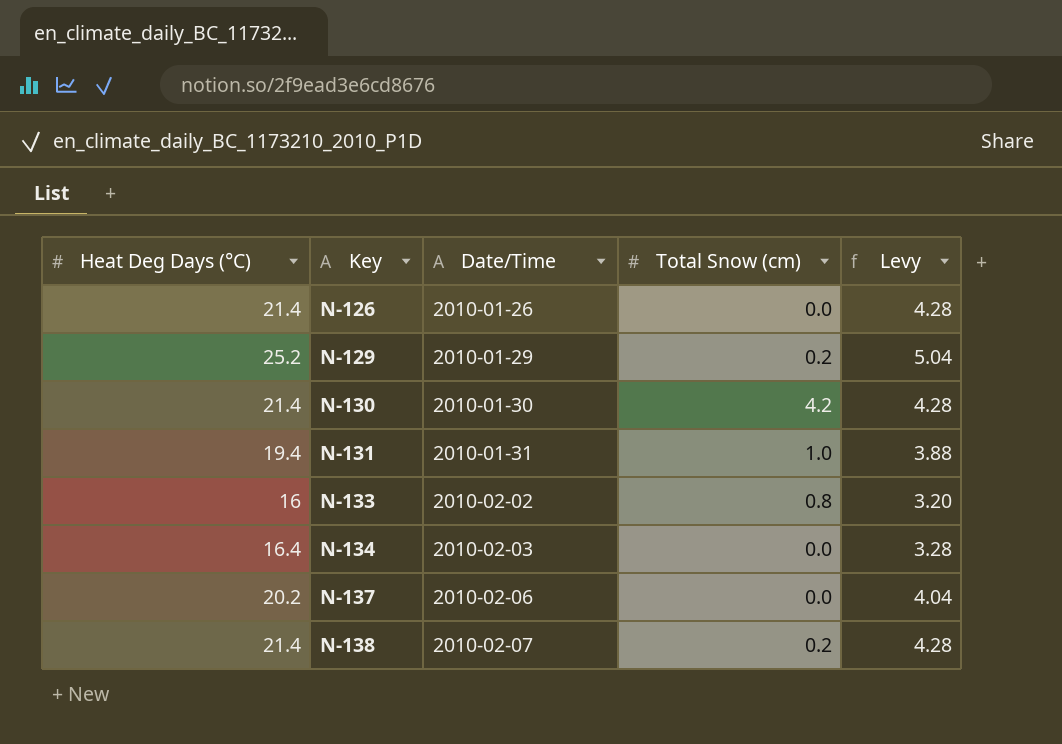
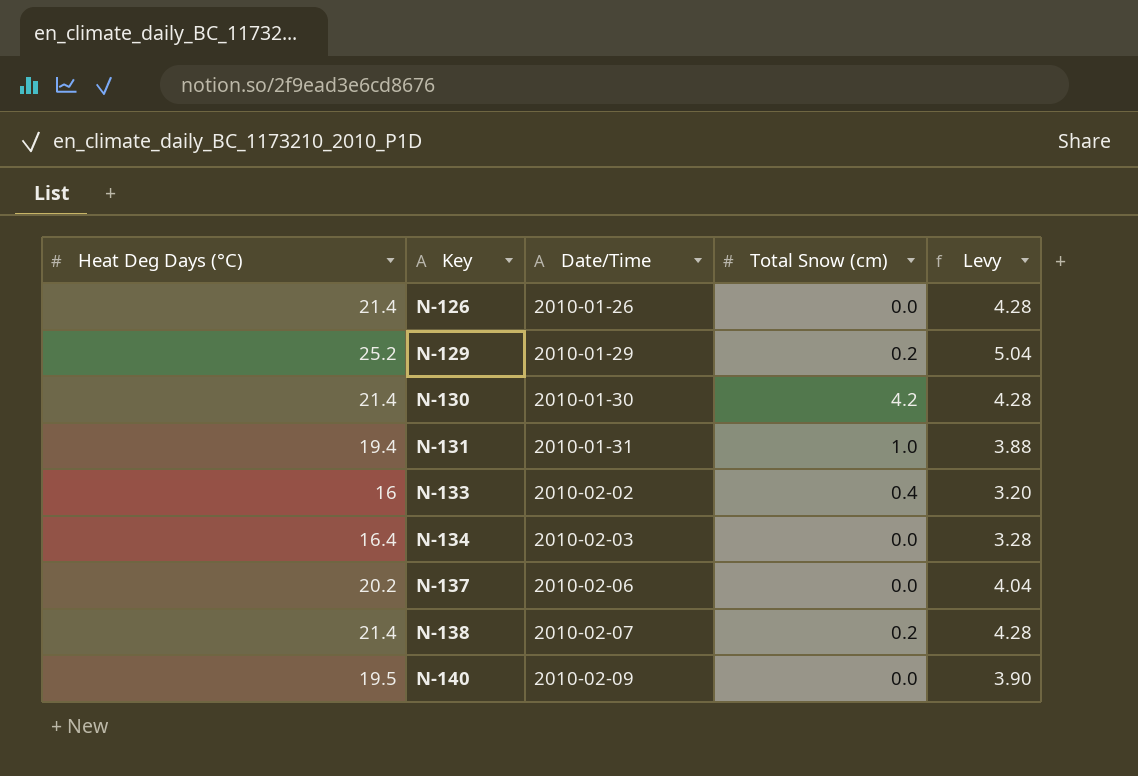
N-133 | Total Snow (cm): 0.8 -> 0.4
row N-140: none -> 19.5 | 2010-02-09 | 0.0 | 3.90

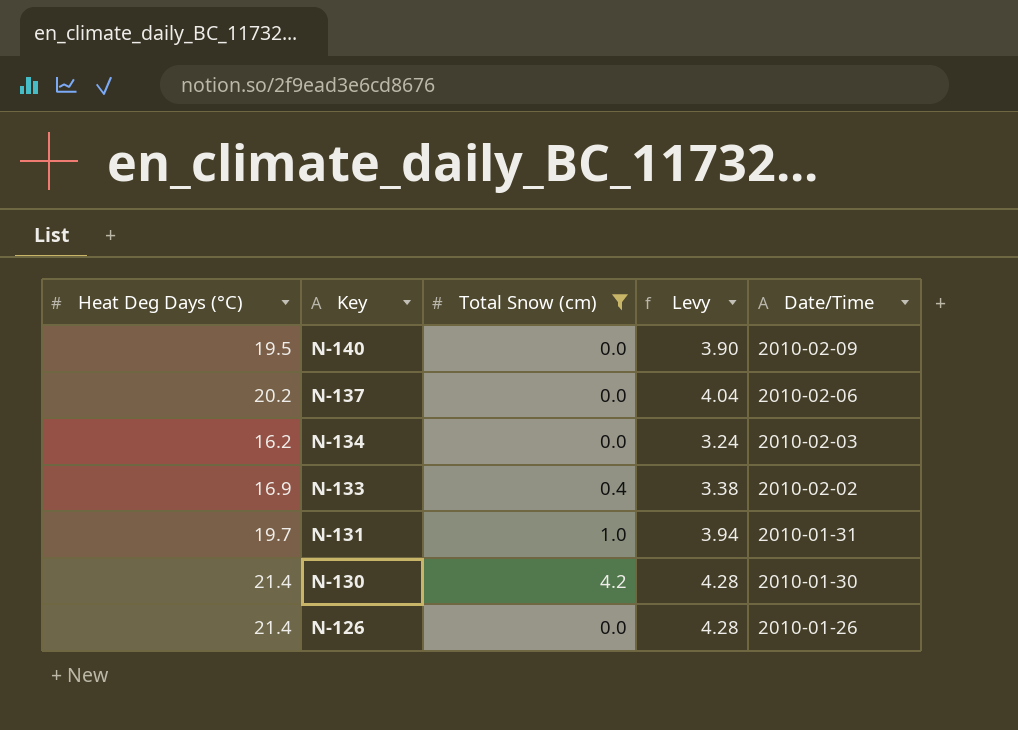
filter: none -> Total Snow (cm) != 0.2
row order: Key ascending -> Key descending
column Date/Time | position: 3 -> 5
N-134 | Heat Deg Days (°C): 16.4 -> 16.2
N-134 | Levy: 3.28 -> 3.24
N-133 | Heat Deg Days (°C): 16 -> 16.9
N-133 | Levy: 3.20 -> 3.38
N-131 | Heat Deg Days (°C): 19.4 -> 19.7
N-131 | Levy: 3.88 -> 3.94

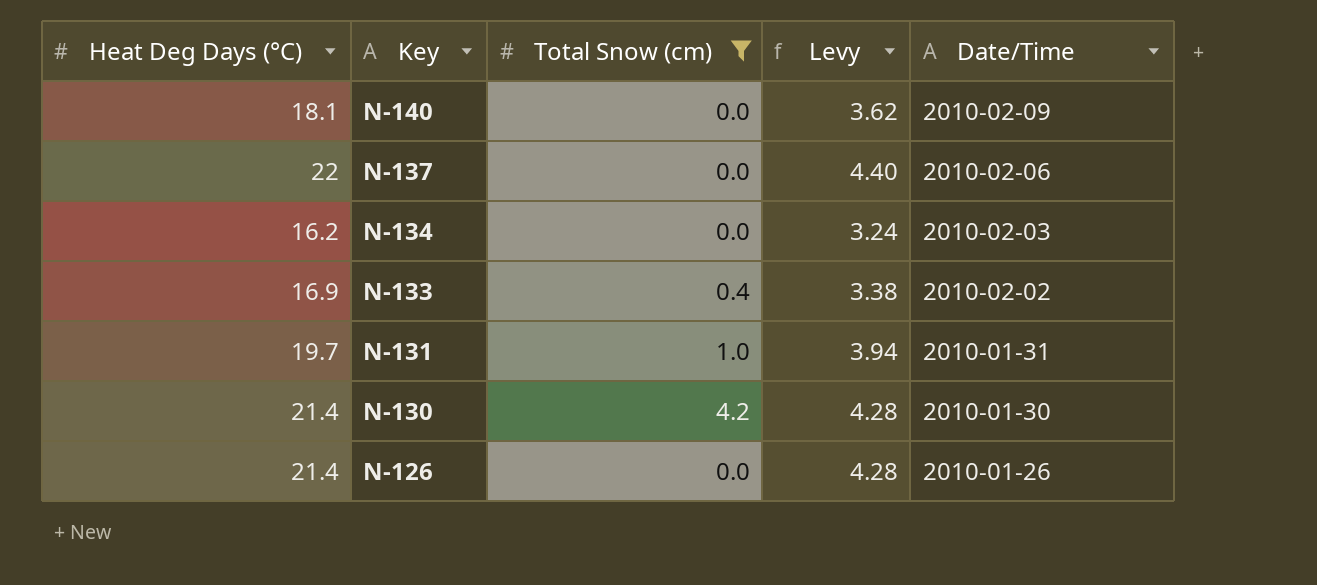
N-140 | Heat Deg Days (°C): 19.5 -> 18.1
N-140 | Levy: 3.90 -> 3.62
N-137 | Heat Deg Days (°C): 20.2 -> 22
N-137 | Levy: 4.04 -> 4.40

